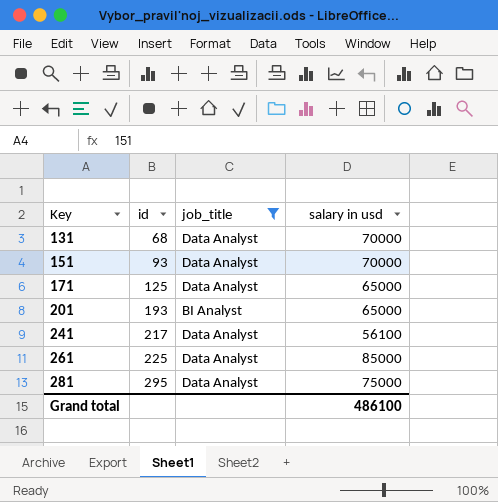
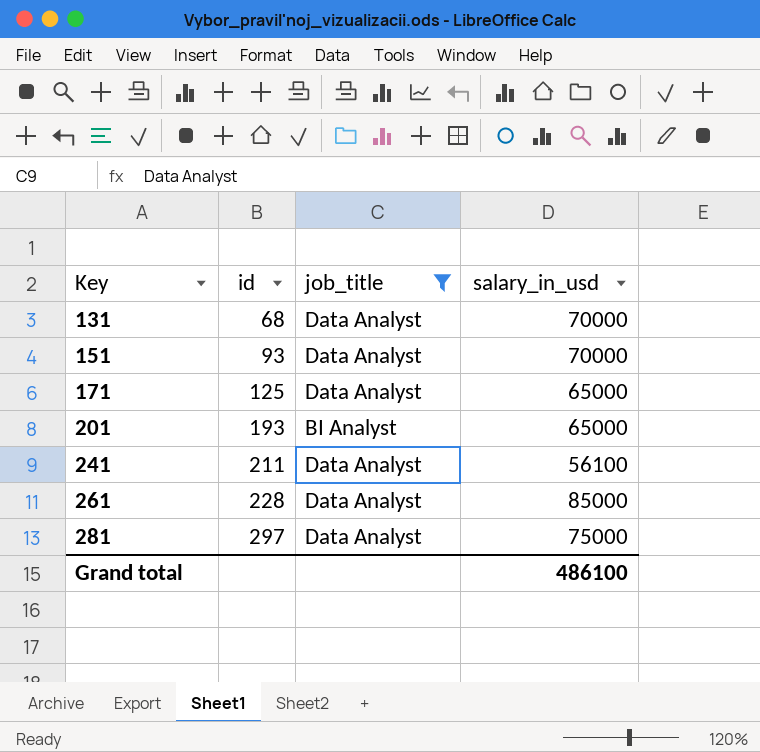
column name: salary in usd -> salary_in_usd
241 | id: 217 -> 211
261 | id: 225 -> 228
281 | id: 295 -> 297

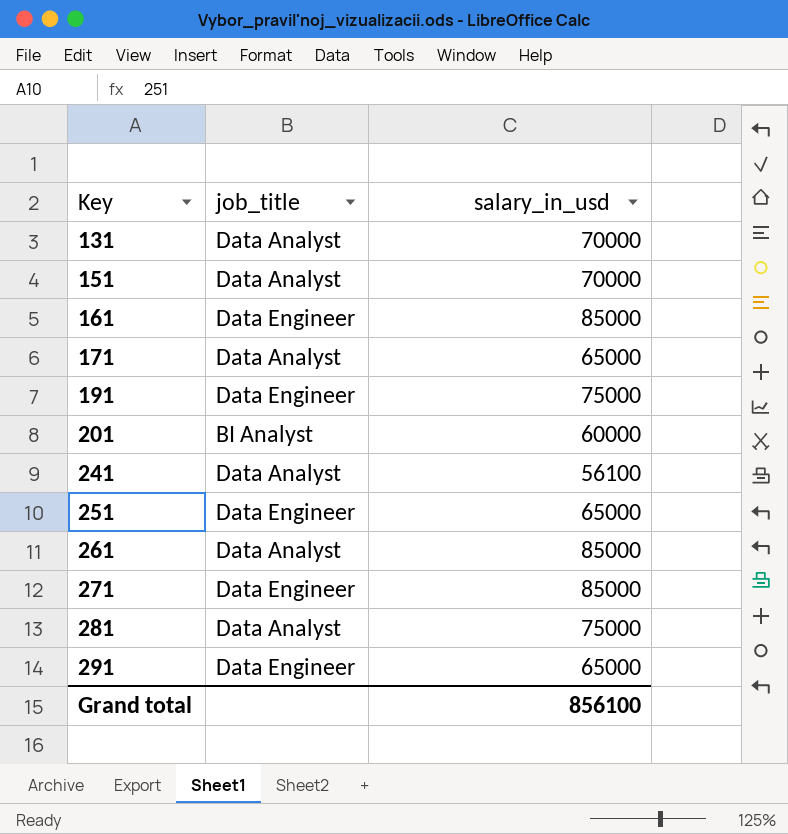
filter: job_title != Data Engineer -> none
column id | position: 2 -> none
201 | salary_in_usd: 65000 -> 60000
Grand total | salary_in_usd: 486100 -> 856100

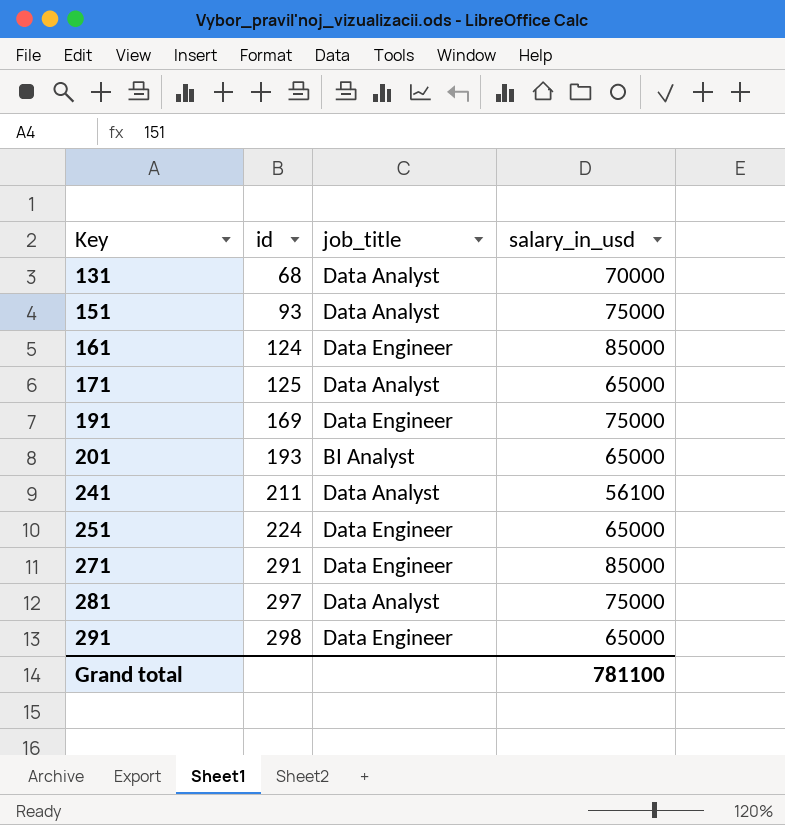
column id | position: none -> 2
row 261: Data Analyst | 85000 -> none
151 | salary_in_usd: 70000 -> 75000
201 | salary_in_usd: 60000 -> 65000
Grand total | salary_in_usd: 856100 -> 781100

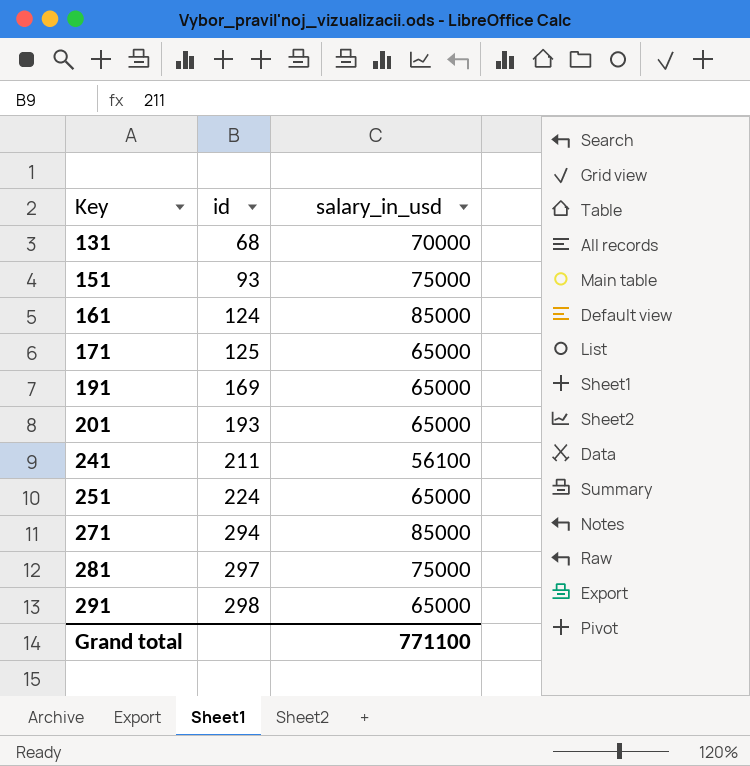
column job_title | position: 3 -> none
191 | salary_in_usd: 75000 -> 65000
271 | id: 291 -> 294
Grand total | salary_in_usd: 781100 -> 771100

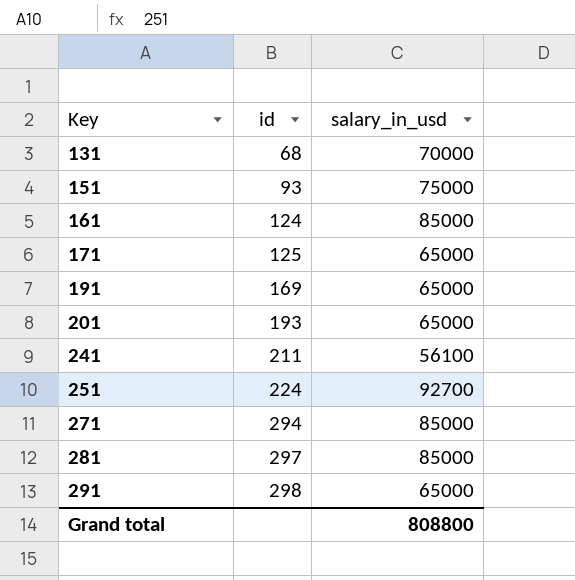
251 | salary_in_usd: 65000 -> 92700
281 | salary_in_usd: 75000 -> 85000
Grand total | salary_in_usd: 771100 -> 808800

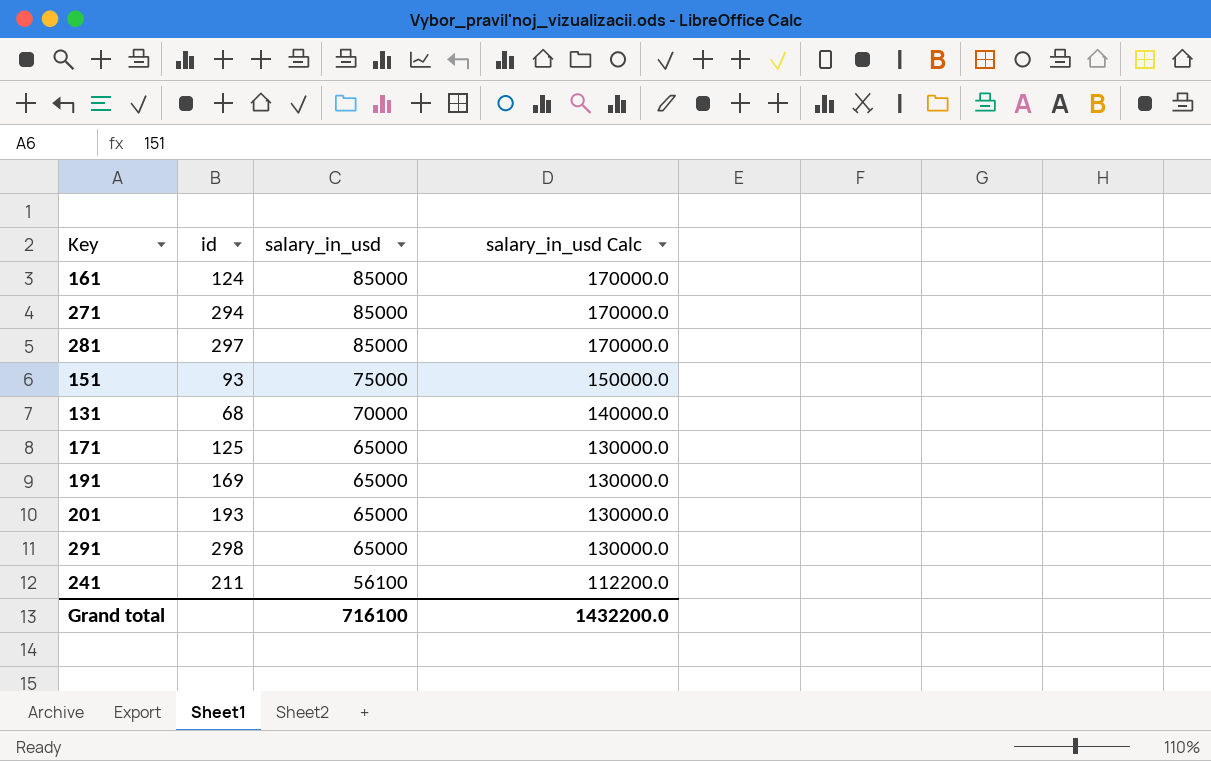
row order: Key ascending -> salary_in_usd descending
column salary_in_usd Calc | formula: none -> [salary_in_usd] * 2
row 251: 224 | 92700 -> none
Grand total | salary_in_usd: 808800 -> 716100

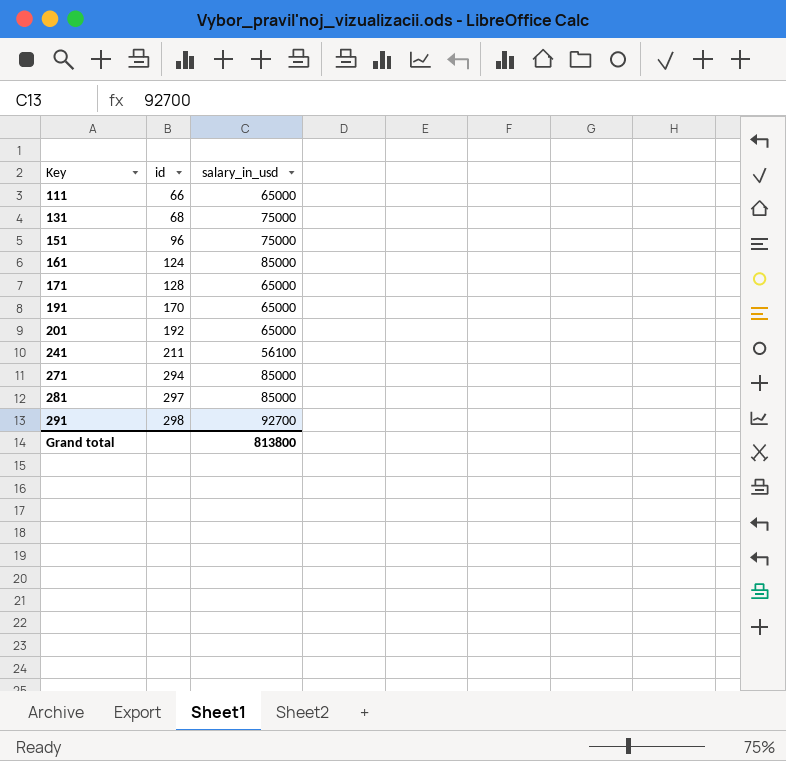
row order: salary_in_usd descending -> Key ascending
column salary_in_usd Calc | formula: [salary_in_usd] * 2 -> none
row 111: none -> 66 | 65000
131 | salary_in_usd: 70000 -> 75000
151 | id: 93 -> 96
171 | id: 125 -> 128
191 | id: 169 -> 170
201 | id: 193 -> 192
291 | salary_in_usd: 65000 -> 92700
Grand total | salary_in_usd: 716100 -> 813800

